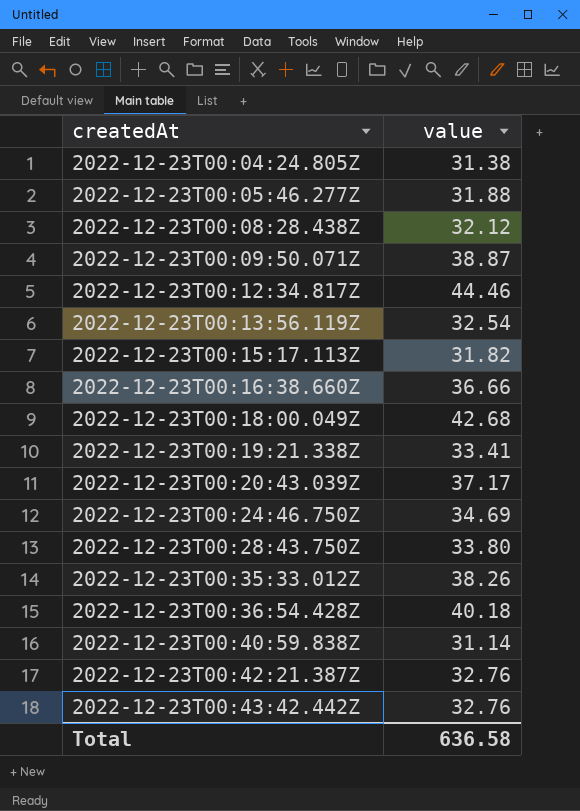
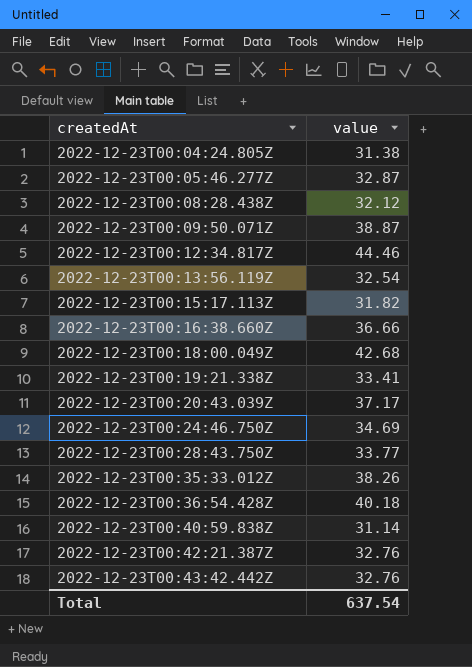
2022-12-23T00:05:46.277Z | value: 31.88 -> 32.87
2022-12-23T00:28:43.750Z | value: 33.80 -> 33.77
Total | value: 636.58 -> 637.54

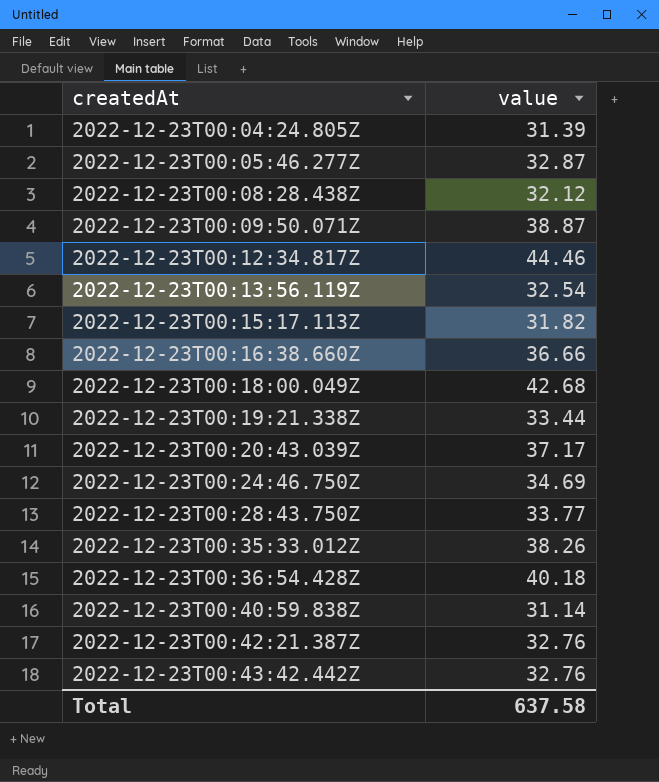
2022-12-23T00:04:24.805Z | value: 31.38 -> 31.39
2022-12-23T00:19:21.338Z | value: 33.41 -> 33.44
Total | value: 637.54 -> 637.58

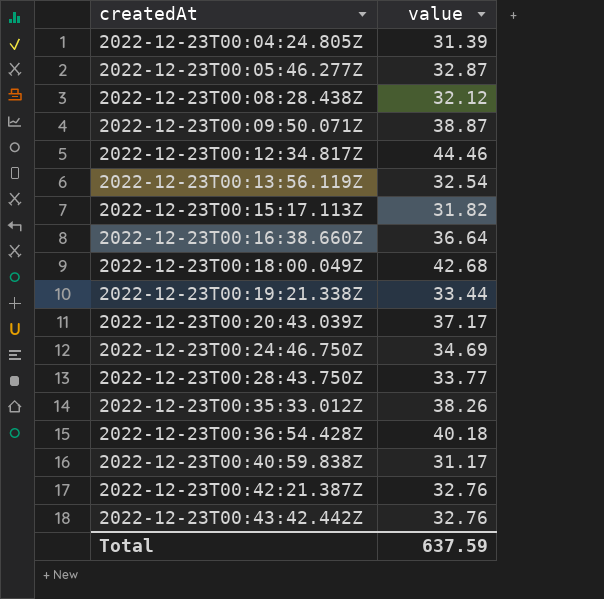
2022-12-23T00:16:38.660Z | value: 36.66 -> 36.64
2022-12-23T00:40:59.838Z | value: 31.14 -> 31.17
Total | value: 637.58 -> 637.59

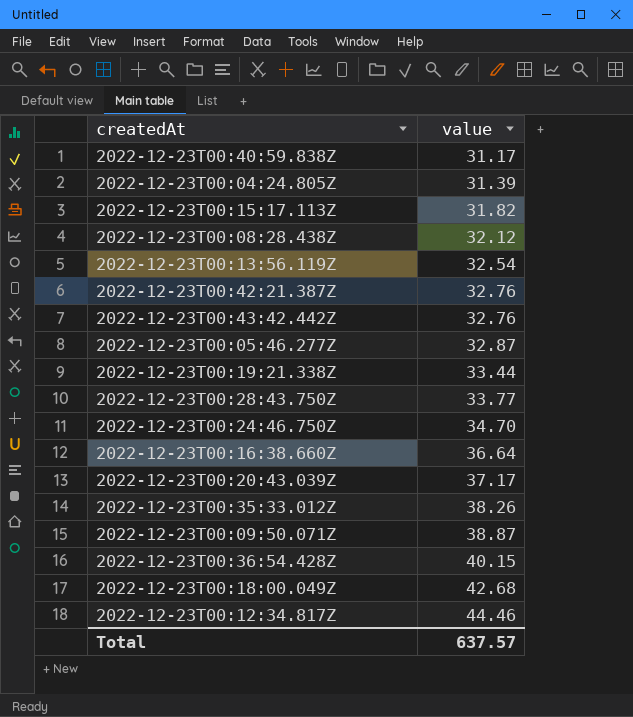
row order: createdAt ascending -> value ascending
2022-12-23T00:24:46.750Z | value: 34.69 -> 34.70
2022-12-23T00:36:54.428Z | value: 40.18 -> 40.15
Total | value: 637.59 -> 637.57

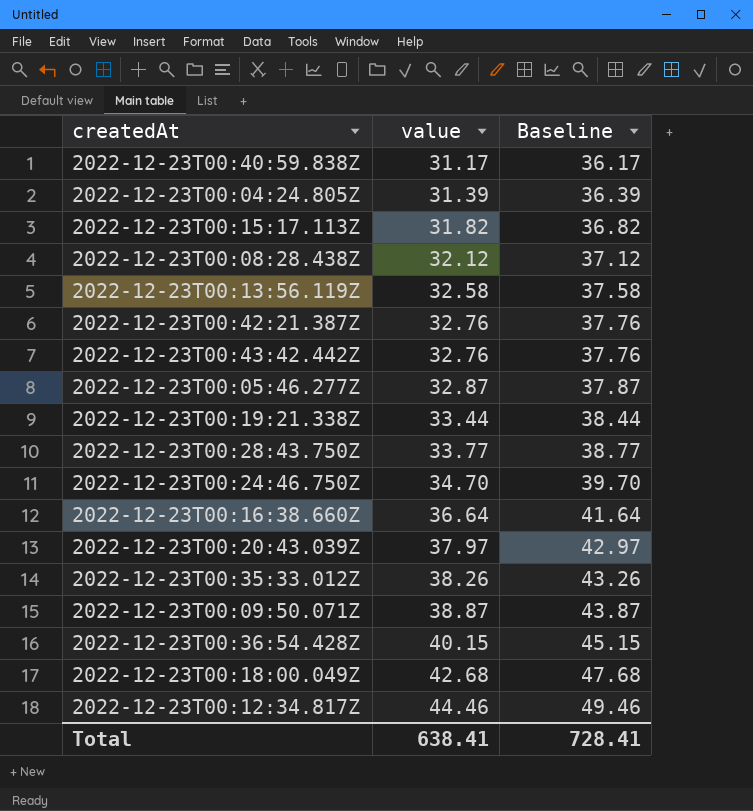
column Baseline | formula: none -> [value] + 5
2022-12-23T00:13:56.119Z | value: 32.54 -> 32.58
2022-12-23T00:20:43.039Z | value: 37.17 -> 37.97
Total | value: 637.57 -> 638.41

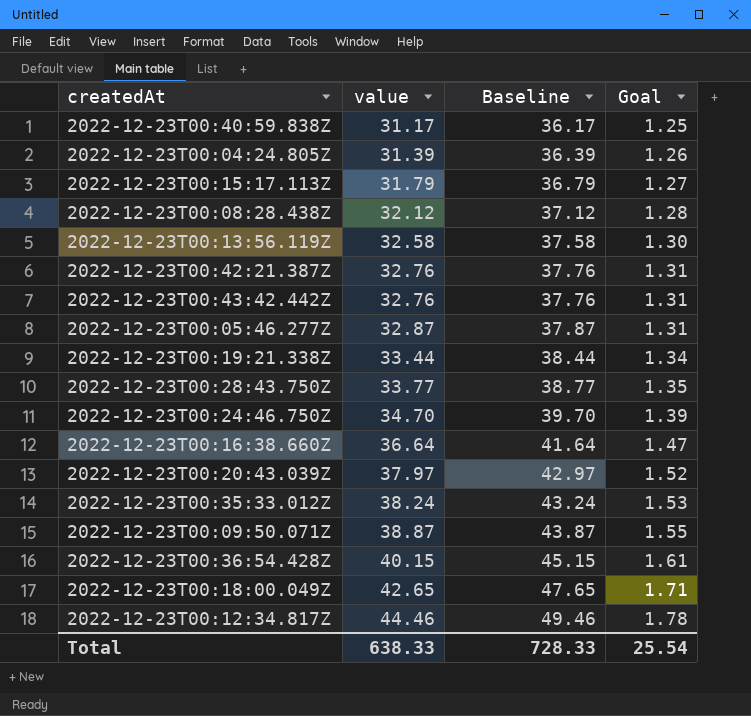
column Goal | formula: none -> [value] * 0.04
2022-12-23T00:15:17.113Z | value: 31.82 -> 31.79
2022-12-23T00:15:17.113Z | Baseline: 36.82 -> 36.79
2022-12-23T00:35:33.012Z | value: 38.26 -> 38.24
2022-12-23T00:35:33.012Z | Baseline: 43.26 -> 43.24
2022-12-23T00:18:00.049Z | value: 42.68 -> 42.65
2022-12-23T00:18:00.049Z | Baseline: 47.68 -> 47.65
Total | value: 638.41 -> 638.33
Total | Baseline: 728.41 -> 728.33

